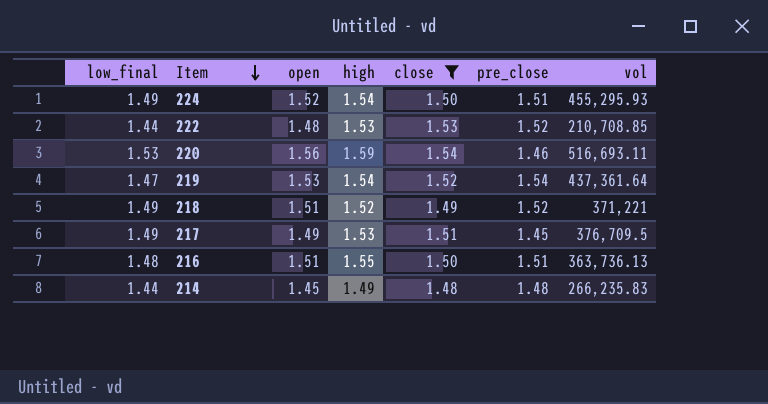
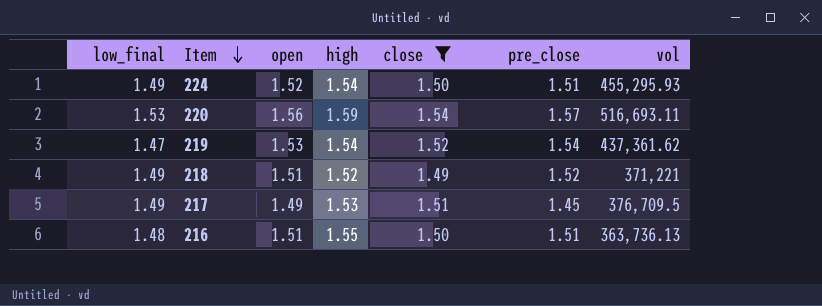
row 222: 1.44 | 1.48 | 1.53 | 1.53 | 1.52 | 210,708.85 -> none
row 214: 1.44 | 1.45 | 1.49 | 1.48 | 1.48 | 266,235.83 -> none
220 | pre_close: 1.46 -> 1.57
219 | vol: 437,361.64 -> 437,361.62

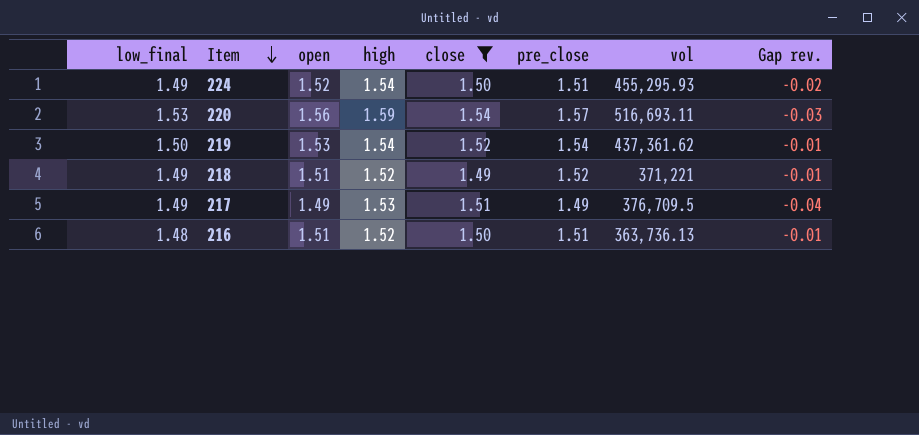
column Gap rev. | formula: none -> [open] - [high]
219 | low_final: 1.47 -> 1.50
217 | pre_close: 1.45 -> 1.49
216 | high: 1.55 -> 1.52

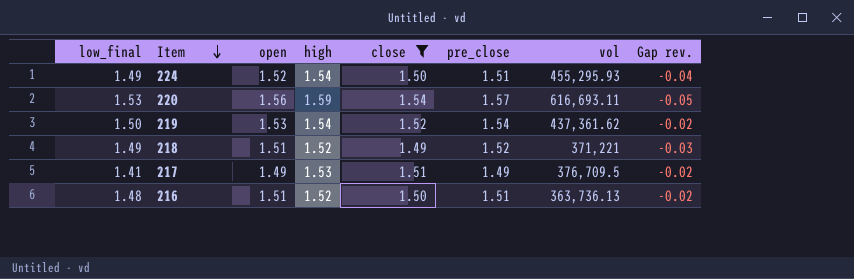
column Gap rev. | formula: [open] - [high] -> [close] - [high]
220 | vol: 516,693.11 -> 616,693.11
217 | low_final: 1.49 -> 1.41

